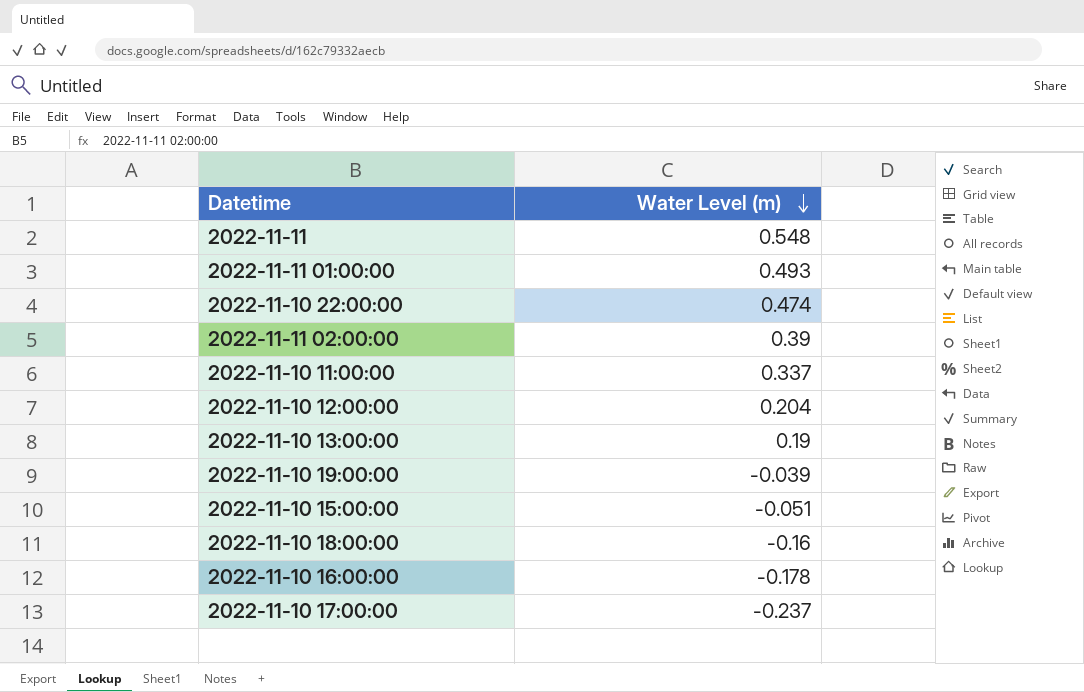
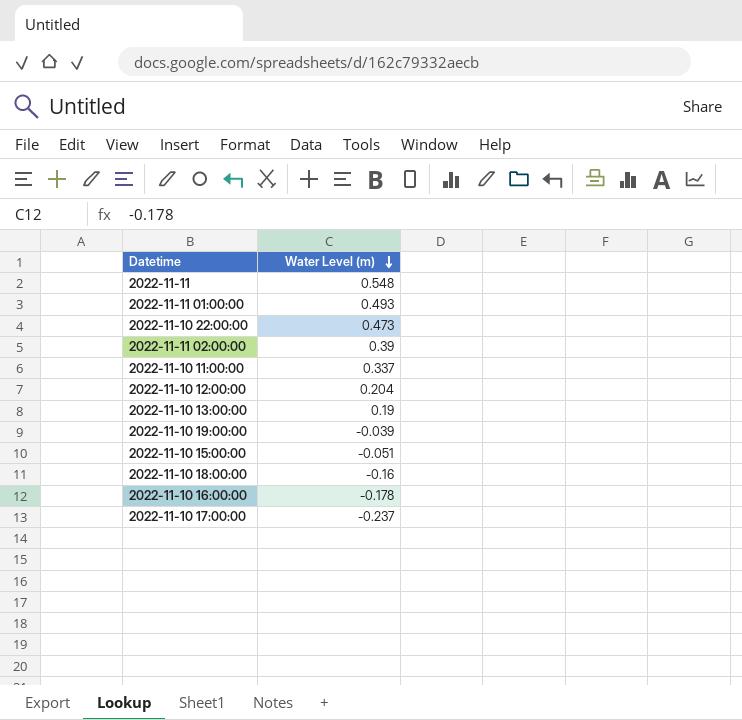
2022-11-10 22:00:00 | Water Level (m): 0.474 -> 0.473

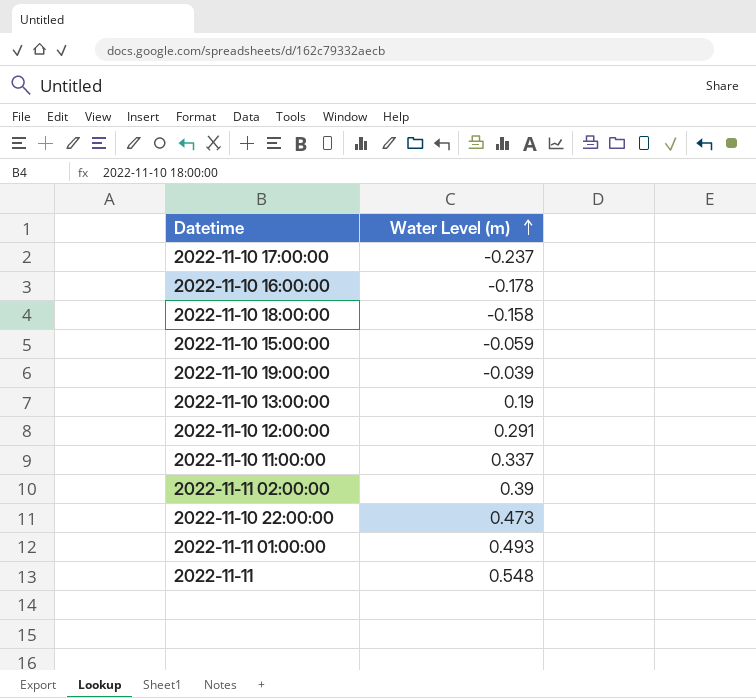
row order: Water Level (m) descending -> Water Level (m) ascending
2022-11-10 18:00:00 | Water Level (m): -0.16 -> -0.158
2022-11-10 15:00:00 | Water Level (m): -0.051 -> -0.059
2022-11-10 12:00:00 | Water Level (m): 0.204 -> 0.291

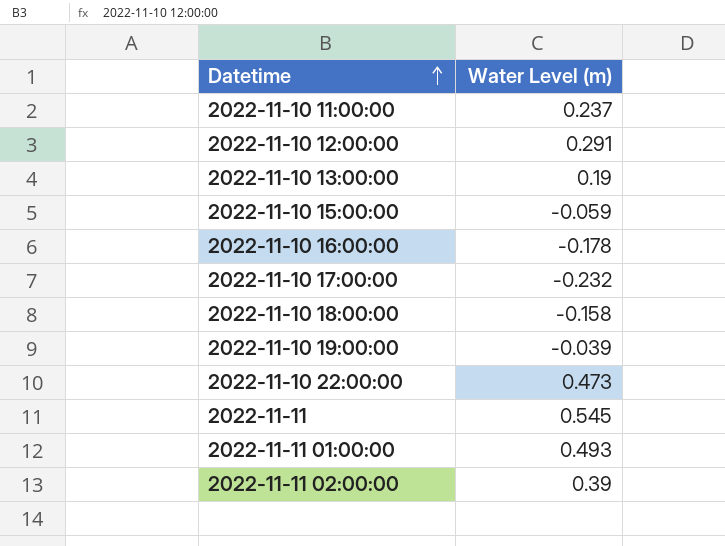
row order: Water Level (m) ascending -> Datetime ascending
2022-11-10 11:00:00 | Water Level (m): 0.337 -> 0.237
2022-11-10 17:00:00 | Water Level (m): -0.237 -> -0.232
2022-11-11 | Water Level (m): 0.548 -> 0.545

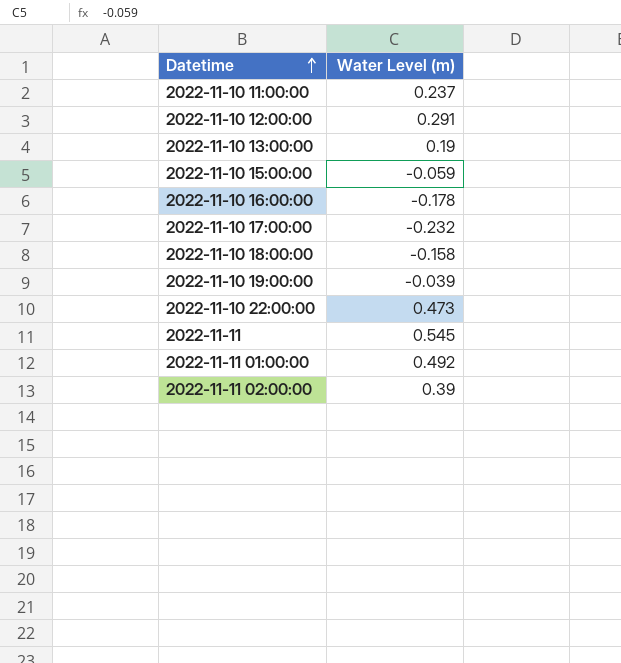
2022-11-11 01:00:00 | Water Level (m): 0.493 -> 0.492

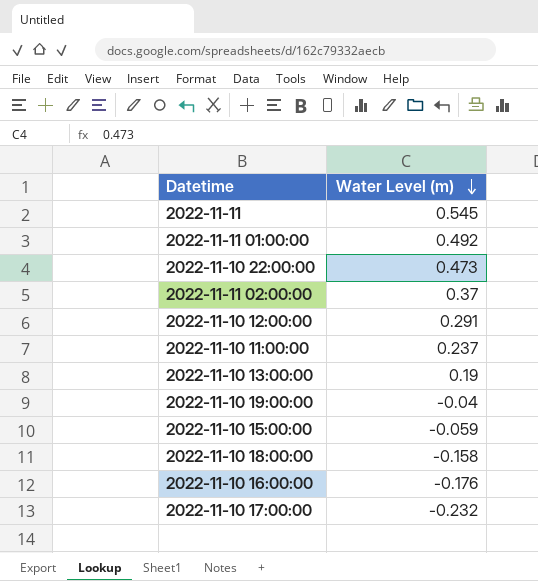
row order: Datetime ascending -> Water Level (m) descending
2022-11-11 02:00:00 | Water Level (m): 0.39 -> 0.37
2022-11-10 19:00:00 | Water Level (m): -0.039 -> -0.04
2022-11-10 16:00:00 | Water Level (m): -0.178 -> -0.176

